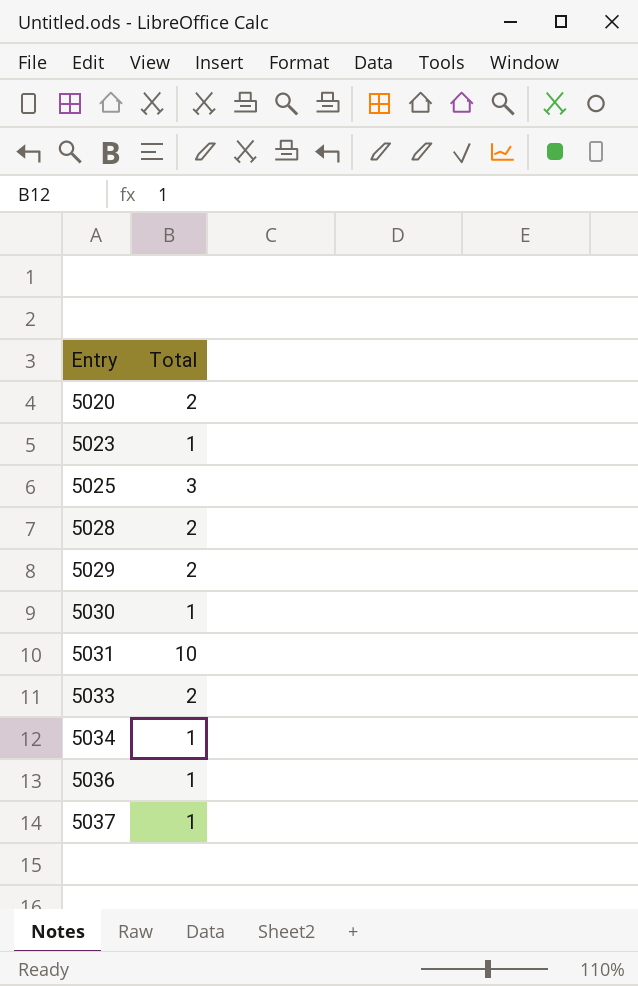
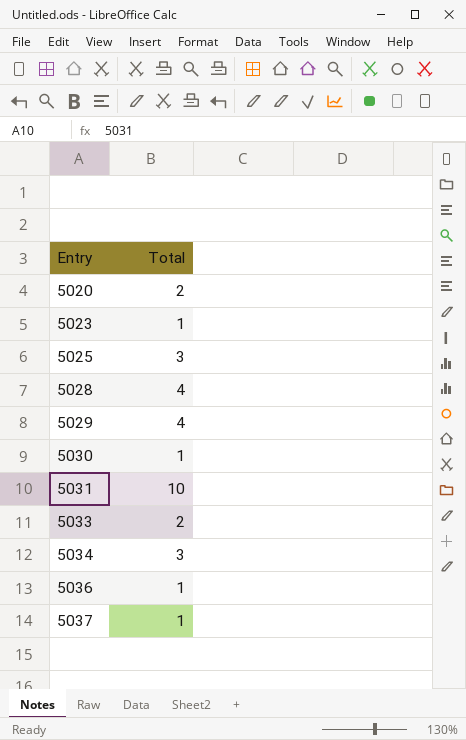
5028 | Total: 2 -> 4
5029 | Total: 2 -> 4
5034 | Total: 1 -> 3

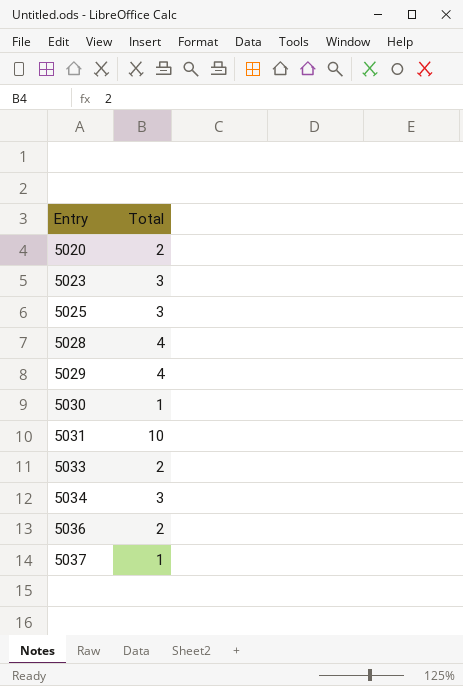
5023 | Total: 1 -> 3
5036 | Total: 1 -> 2

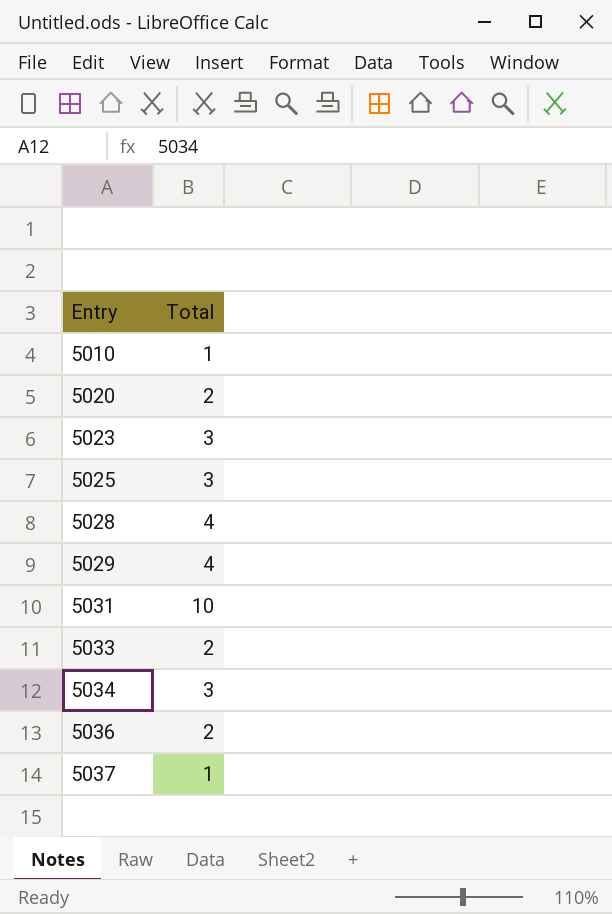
row 5030: 1 -> none
row 5010: none -> 1

